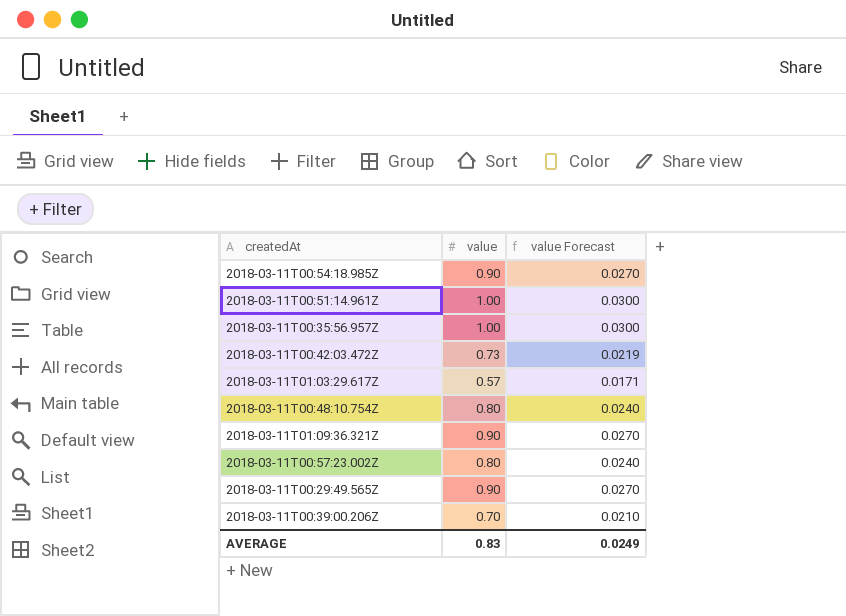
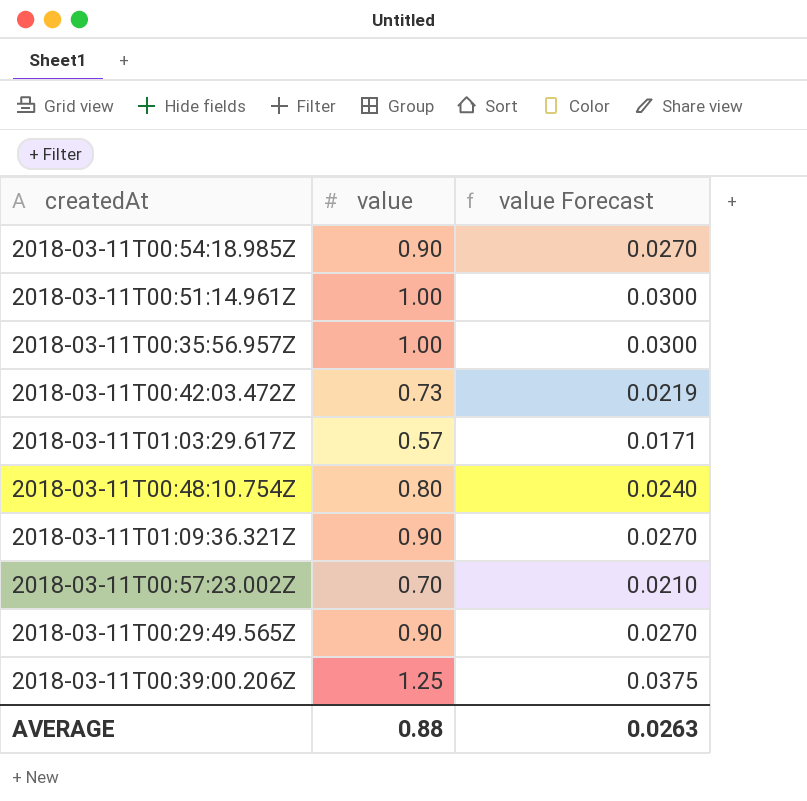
2018-03-11T00:57:23.002Z | value: 0.80 -> 0.70
2018-03-11T00:57:23.002Z | value Forecast: 0.0240 -> 0.0210
2018-03-11T00:39:00.206Z | value: 0.70 -> 1.25
2018-03-11T00:39:00.206Z | value Forecast: 0.0210 -> 0.0375
AVERAGE | value: 0.83 -> 0.88
AVERAGE | value Forecast: 0.0249 -> 0.0263

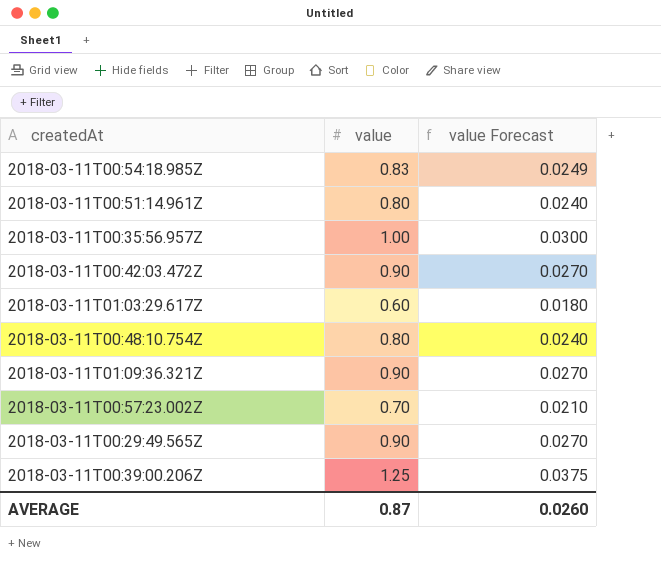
2018-03-11T00:54:18.985Z | value: 0.90 -> 0.83
2018-03-11T00:54:18.985Z | value Forecast: 0.0270 -> 0.0249
2018-03-11T00:51:14.961Z | value: 1.00 -> 0.80
2018-03-11T00:51:14.961Z | value Forecast: 0.0300 -> 0.0240
2018-03-11T00:42:03.472Z | value: 0.73 -> 0.90
2018-03-11T00:42:03.472Z | value Forecast: 0.0219 -> 0.0270
2018-03-11T01:03:29.617Z | value: 0.57 -> 0.60
2018-03-11T01:03:29.617Z | value Forecast: 0.0171 -> 0.0180
AVERAGE | value: 0.88 -> 0.87
AVERAGE | value Forecast: 0.0263 -> 0.0260

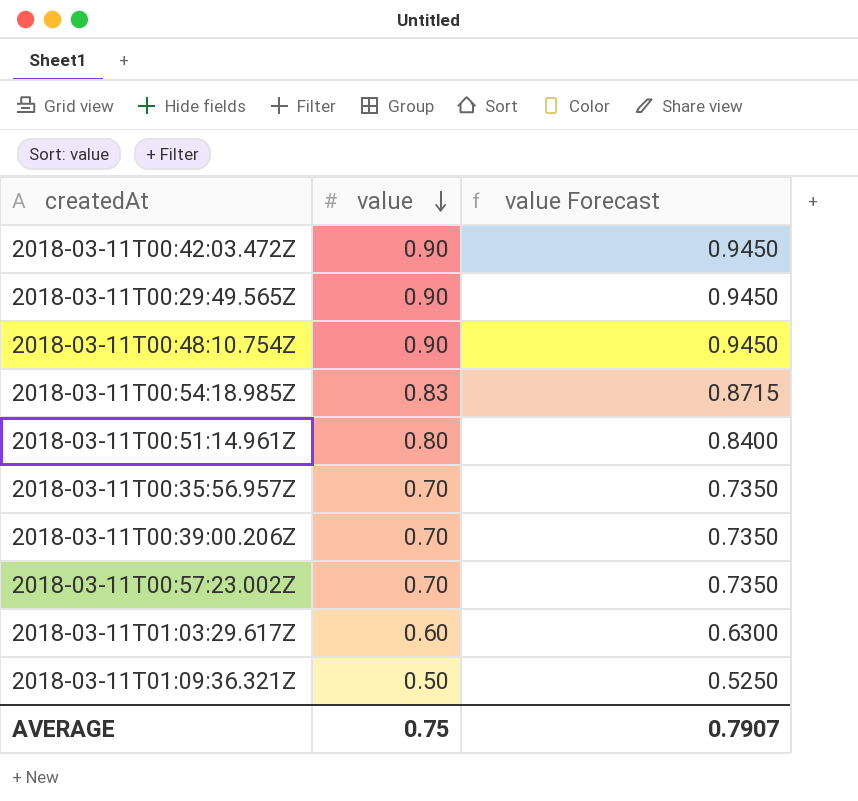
row order: none -> value descending
column value Forecast | formula: [value] * 0.03 -> [value] * 1.05
2018-03-11T00:48:10.754Z | value: 0.80 -> 0.90
2018-03-11T00:35:56.957Z | value: 1.00 -> 0.70
2018-03-11T00:39:00.206Z | value: 1.25 -> 0.70
2018-03-11T01:09:36.321Z | value: 0.90 -> 0.50
AVERAGE | value: 0.87 -> 0.75
AVERAGE | value Forecast: 0.0260 -> 0.7907

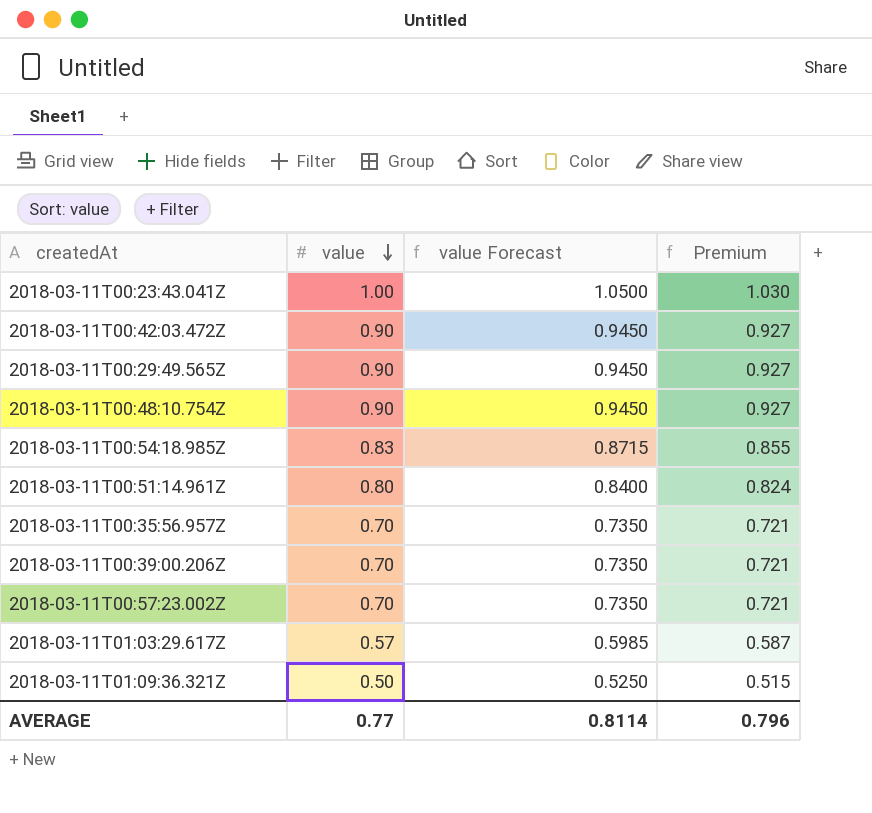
column Premium | formula: none -> [value] * 1.03
row 2018-03-11T00:23:43.041Z: none -> 1.00 | 1.0500 | 1.030
2018-03-11T01:03:29.617Z | value: 0.60 -> 0.57
2018-03-11T01:03:29.617Z | value Forecast: 0.6300 -> 0.5985
AVERAGE | value: 0.75 -> 0.77
AVERAGE | value Forecast: 0.7907 -> 0.8114

